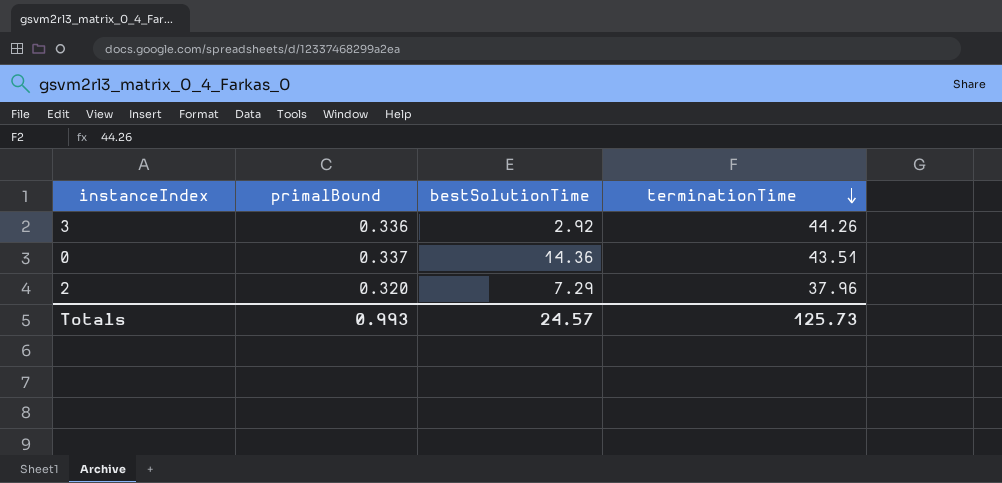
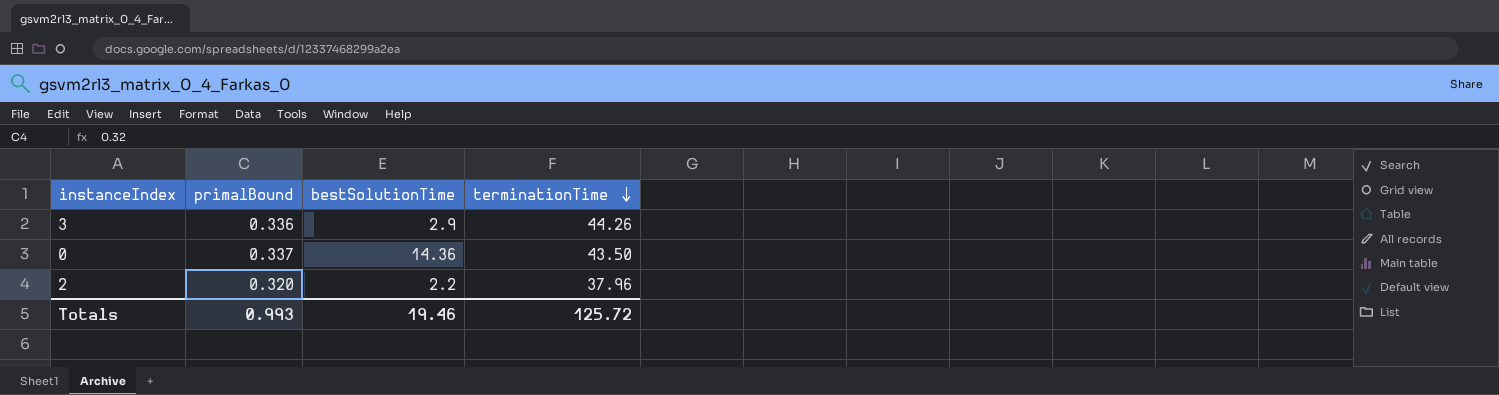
3 | bestSolutionTime: 2.92 -> 2.9
0 | terminationTime: 43.51 -> 43.50
2 | bestSolutionTime: 7.29 -> 2.2
Totals | bestSolutionTime: 24.57 -> 19.46
Totals | terminationTime: 125.73 -> 125.72

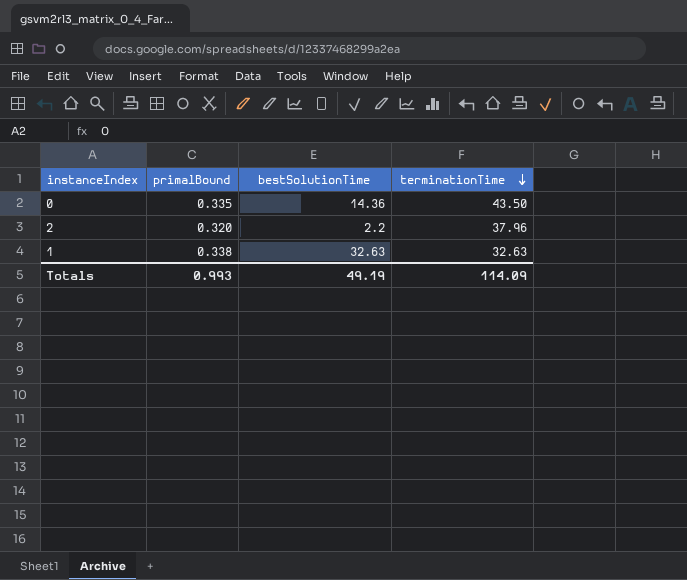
row 3: 0.336 | 2.9 | 44.26 -> none
0 | primalBound: 0.337 -> 0.335
row 1: none -> 0.338 | 32.63 | 32.63
Totals | bestSolutionTime: 19.46 -> 49.19
Totals | terminationTime: 125.72 -> 114.09

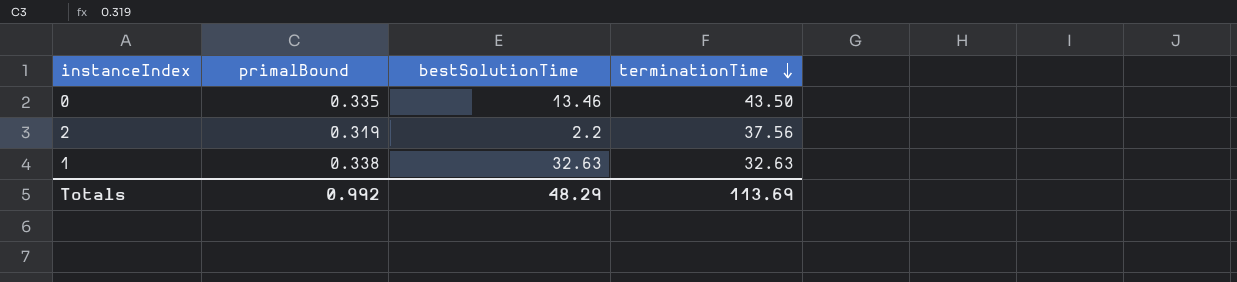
0 | bestSolutionTime: 14.36 -> 13.46
2 | primalBound: 0.320 -> 0.319
2 | terminationTime: 37.96 -> 37.56
Totals | primalBound: 0.993 -> 0.992
Totals | bestSolutionTime: 49.19 -> 48.29
Totals | terminationTime: 114.09 -> 113.69

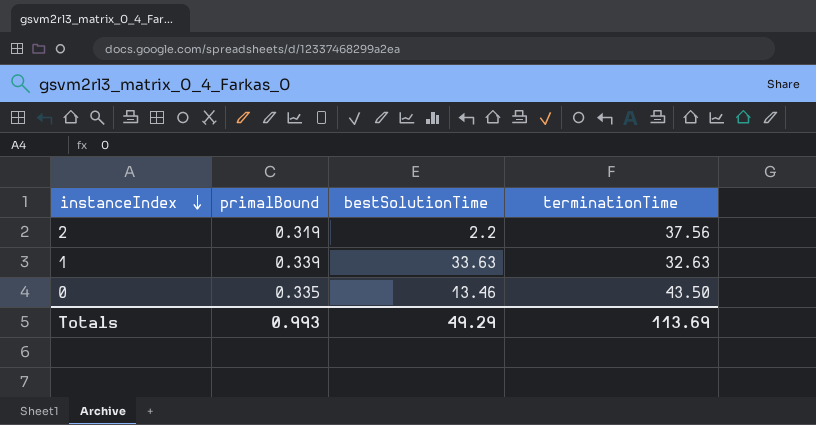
row order: terminationTime descending -> instanceIndex descending
1 | primalBound: 0.338 -> 0.339
1 | bestSolutionTime: 32.63 -> 33.63
Totals | primalBound: 0.992 -> 0.993
Totals | bestSolutionTime: 48.29 -> 49.29

